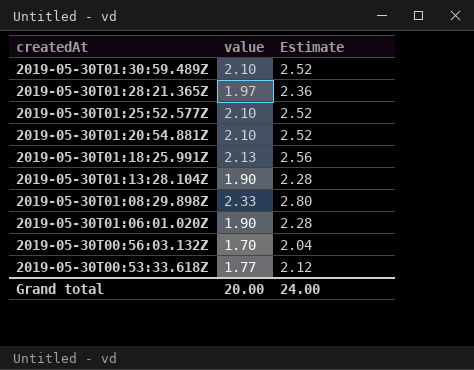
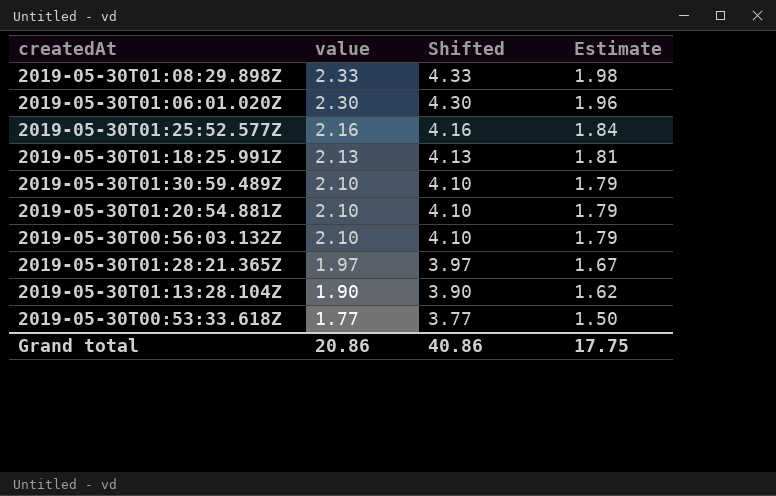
row order: createdAt descending -> value descending
column Shifted | formula: none -> [value] + 2
column Estimate | formula: [value] * 1.2 -> [value] * 0.85
2019-05-30T01:06:01.020Z | value: 1.90 -> 2.30
2019-05-30T01:25:52.577Z | value: 2.10 -> 2.16
2019-05-30T00:56:03.132Z | value: 1.70 -> 2.10
Grand total | value: 20.00 -> 20.86
Grand total | Estimate: 24.00 -> 17.75

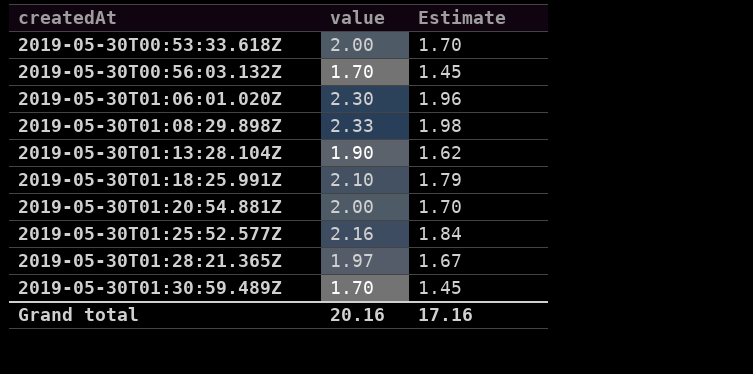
row order: value descending -> createdAt ascending
column Shifted | formula: [value] + 2 -> none
2019-05-30T00:53:33.618Z | value: 1.77 -> 2.00
2019-05-30T00:53:33.618Z | Estimate: 1.50 -> 1.70
2019-05-30T00:56:03.132Z | value: 2.10 -> 1.70
2019-05-30T00:56:03.132Z | Estimate: 1.79 -> 1.45
2019-05-30T01:18:25.991Z | value: 2.13 -> 2.10
2019-05-30T01:18:25.991Z | Estimate: 1.81 -> 1.79
2019-05-30T01:20:54.881Z | value: 2.10 -> 2.00
2019-05-30T01:20:54.881Z | Estimate: 1.79 -> 1.70
2019-05-30T01:30:59.489Z | value: 2.10 -> 1.70
2019-05-30T01:30:59.489Z | Estimate: 1.79 -> 1.45
Grand total | value: 20.86 -> 20.16
Grand total | Estimate: 17.75 -> 17.16

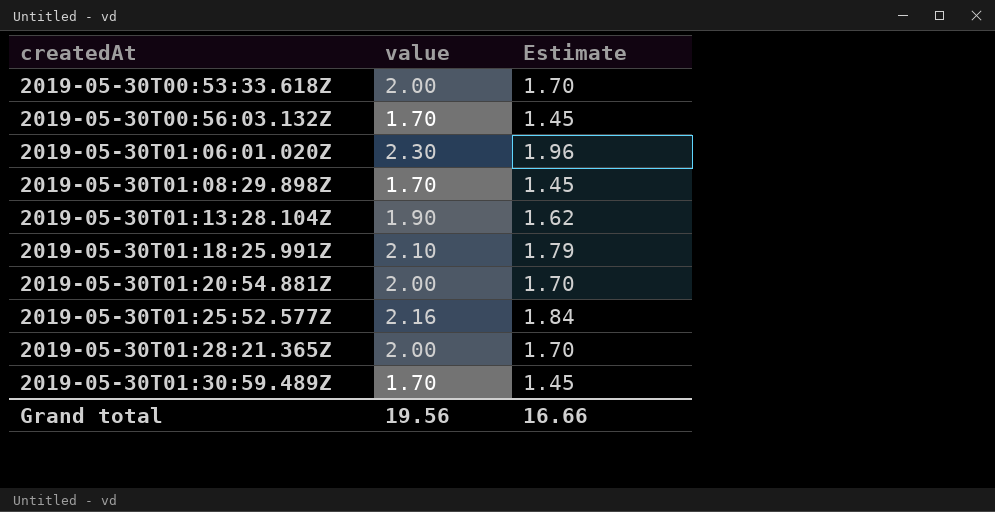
2019-05-30T01:08:29.898Z | value: 2.33 -> 1.70
2019-05-30T01:08:29.898Z | Estimate: 1.98 -> 1.45
2019-05-30T01:28:21.365Z | value: 1.97 -> 2.00
2019-05-30T01:28:21.365Z | Estimate: 1.67 -> 1.70
Grand total | value: 20.16 -> 19.56
Grand total | Estimate: 17.16 -> 16.66

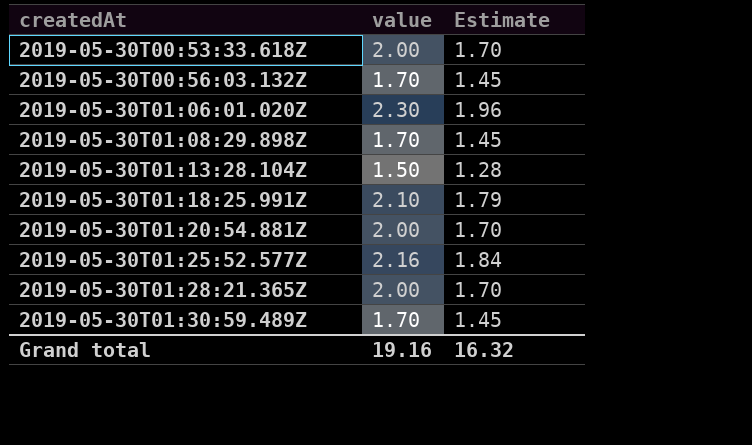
2019-05-30T01:13:28.104Z | value: 1.90 -> 1.50
2019-05-30T01:13:28.104Z | Estimate: 1.62 -> 1.28
Grand total | value: 19.56 -> 19.16
Grand total | Estimate: 16.66 -> 16.32

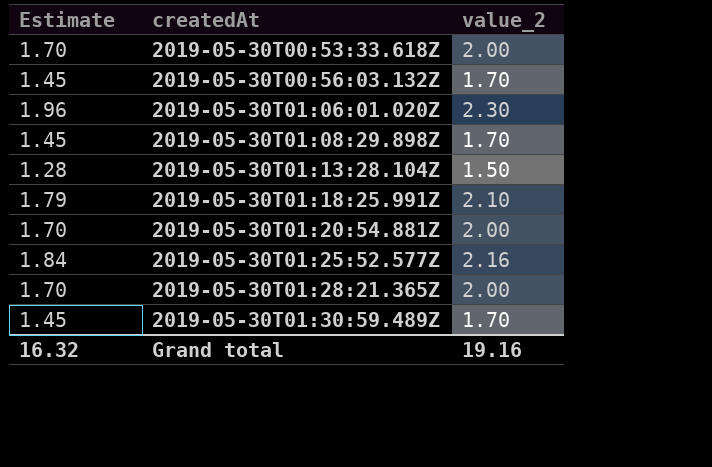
column Estimate | position: 3 -> 1
column name: value -> value_2

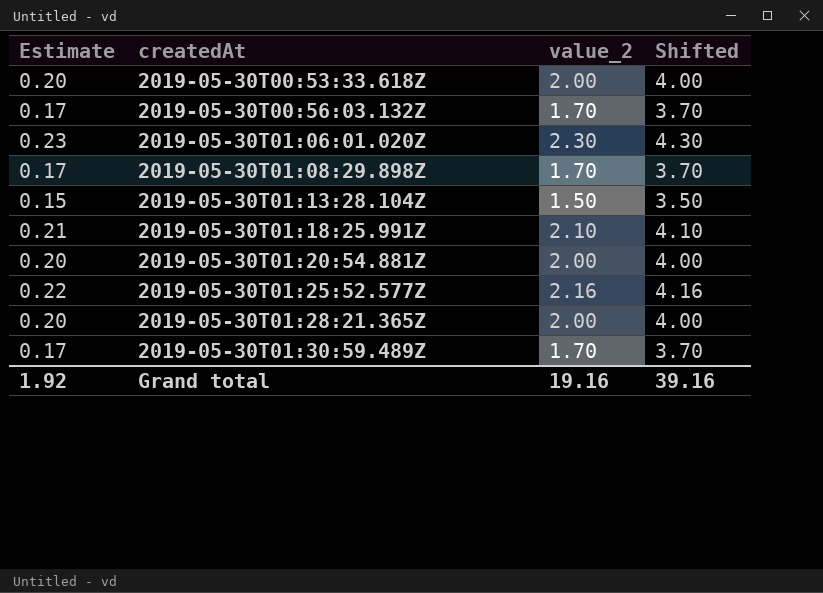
column Estimate | formula: [value_2] * 0.85 -> [value_2] * 0.1
column Shifted | formula: none -> [value_2] + 2
Grand total | Estimate: 16.32 -> 1.92

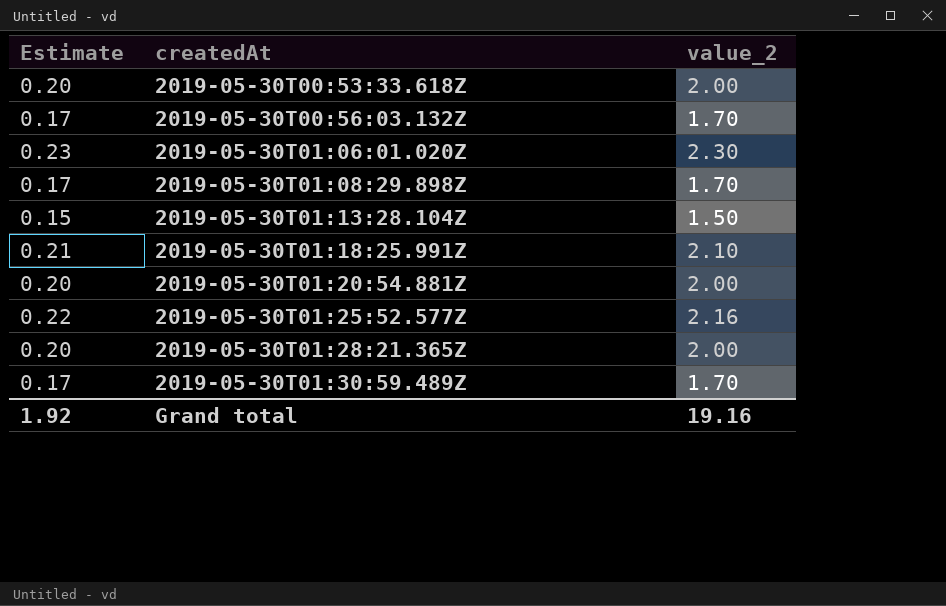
column Shifted | formula: [value_2] + 2 -> none

